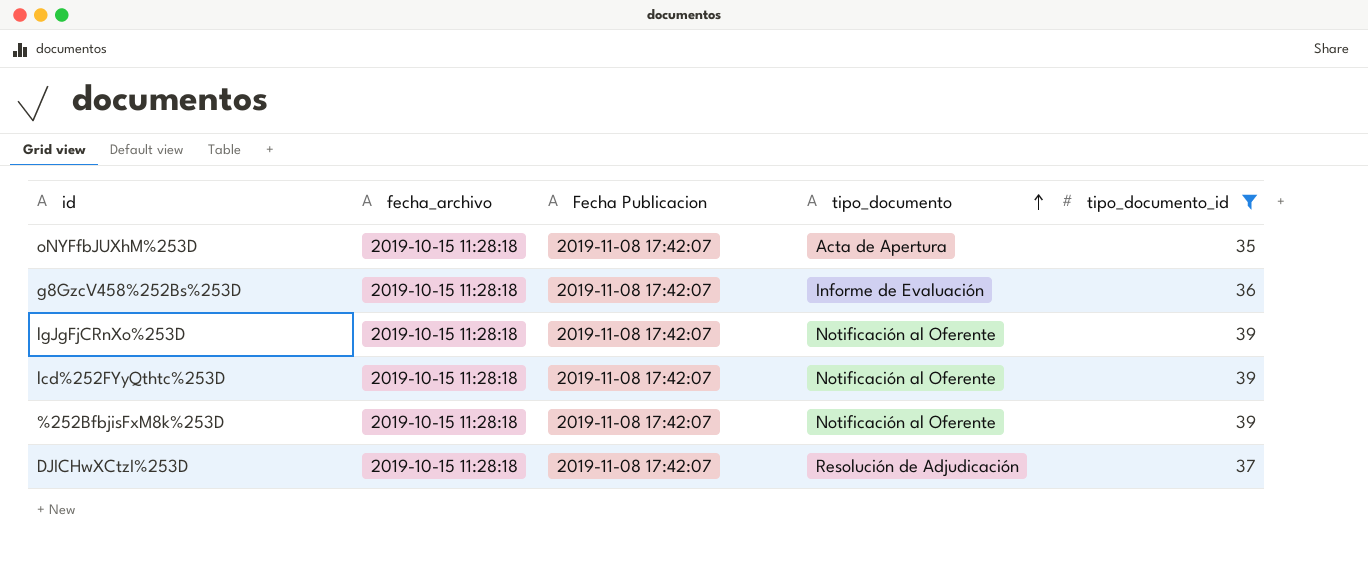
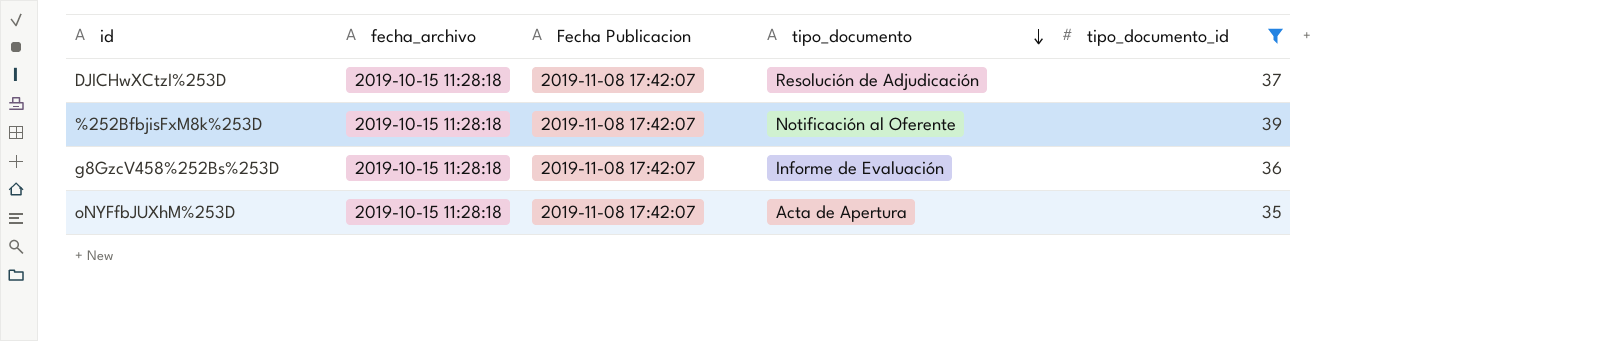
row order: tipo_documento ascending -> tipo_documento descending
row lgJgFjCRnXo%253D: 2019-10-15 11:28:18 | 2019-11-08 17:42:07 | Notificación al Oferente | 39 -> none
row lcd%252FYyQthtc%253D: 2019-10-15 11:28:18 | 2019-11-08 17:42:07 | Notificación al Oferente | 39 -> none

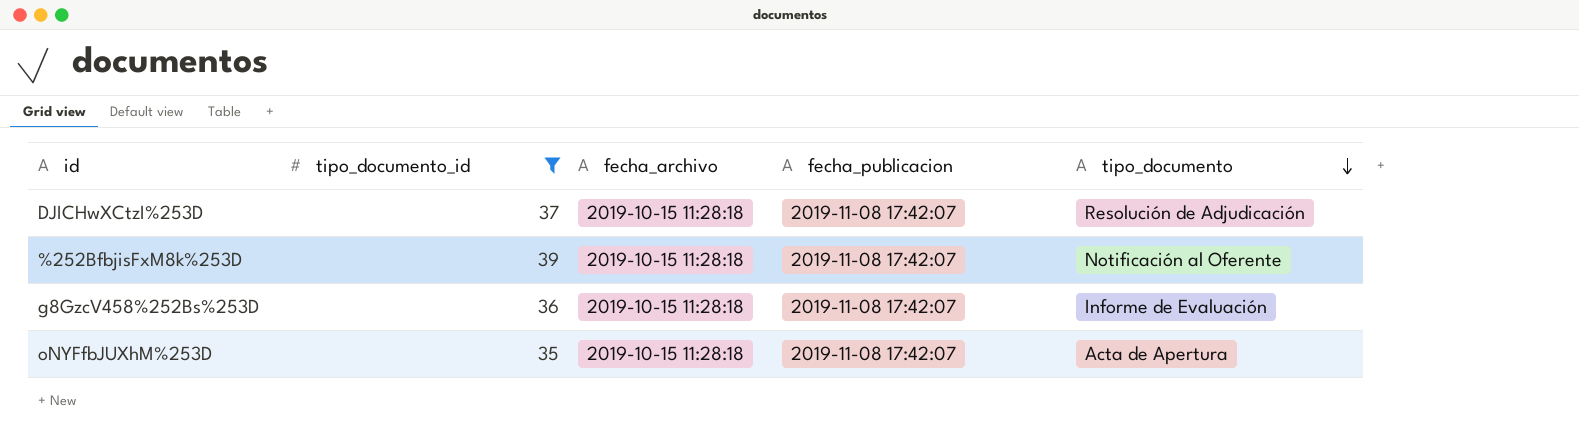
column tipo_documento_id | position: 5 -> 2
column name: Fecha Publicacion -> fecha_publicacion

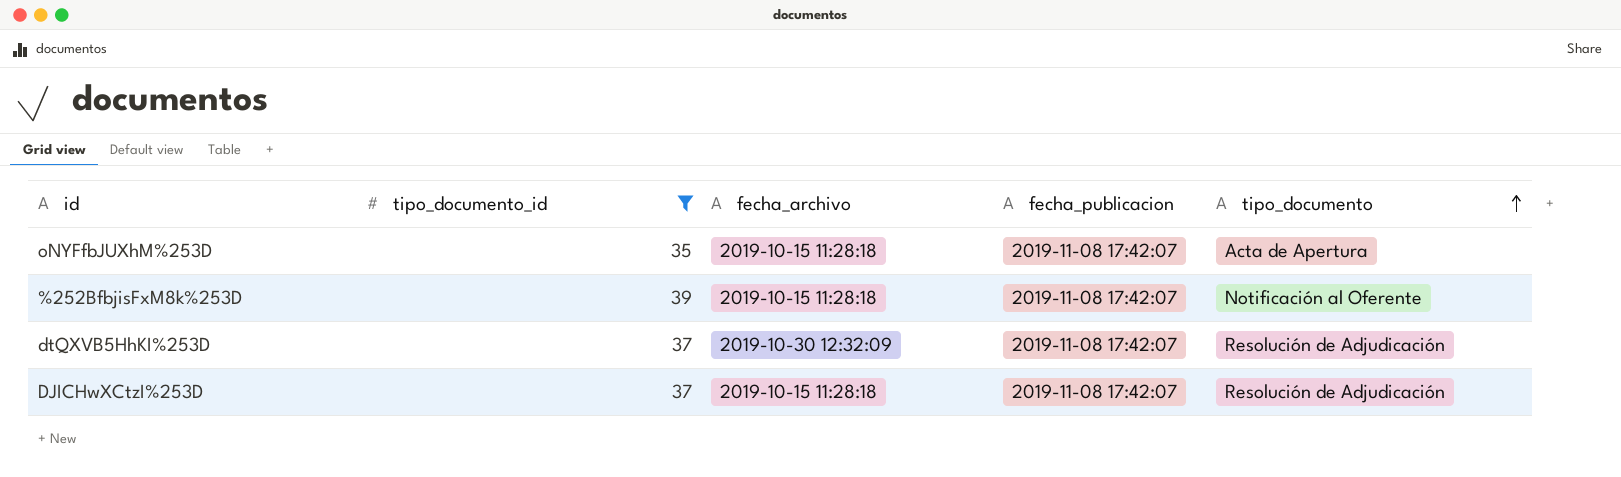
row order: tipo_documento descending -> tipo_documento ascending
row g8GzcV458%252Bs%253D: 36 | 2019-10-15 11:28:18 | 2019-11-08 17:42:07 | Informe de Evaluación -> none
row dtQXVB5HhKI%253D: none -> 37 | 2019-10-30 12:32:09 | 2019-11-08 17:42:07 | Resolución de Adjudicación

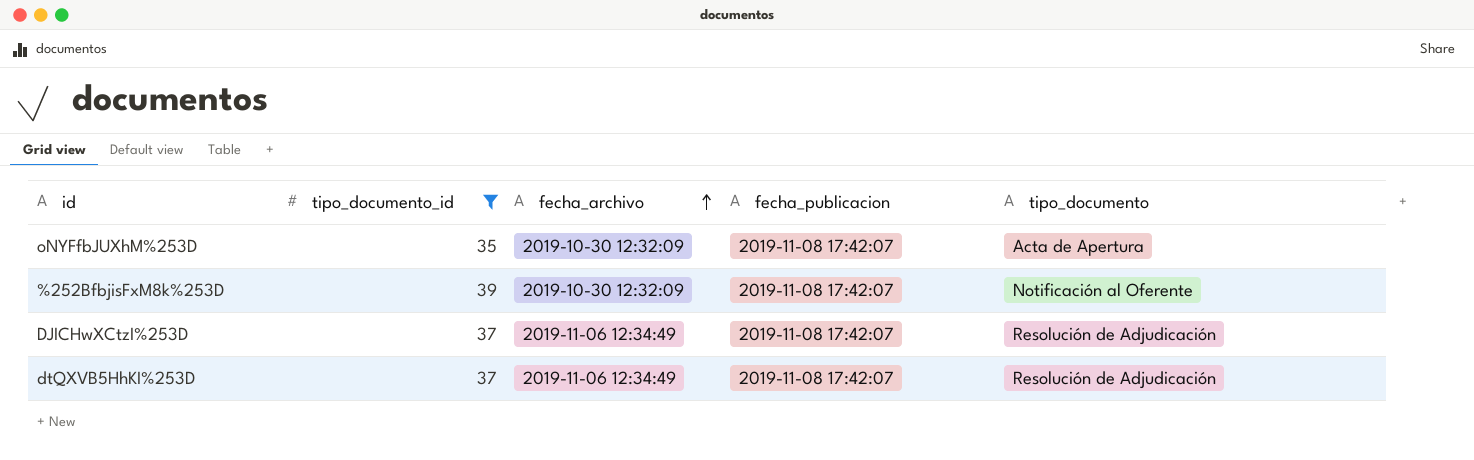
row order: tipo_documento ascending -> fecha_archivo ascending
oNYFfbJUXhM%253D | fecha_archivo: 2019-10-15 11:28:18 -> 2019-10-30 12:32:09
%252BfbjisFxM8k%253D | fecha_archivo: 2019-10-15 11:28:18 -> 2019-10-30 12:32:09
DJICHwXCtzI%253D | fecha_archivo: 2019-10-15 11:28:18 -> 2019-11-06 12:34:49
dtQXVB5HhKI%253D | fecha_archivo: 2019-10-30 12:32:09 -> 2019-11-06 12:34:49

